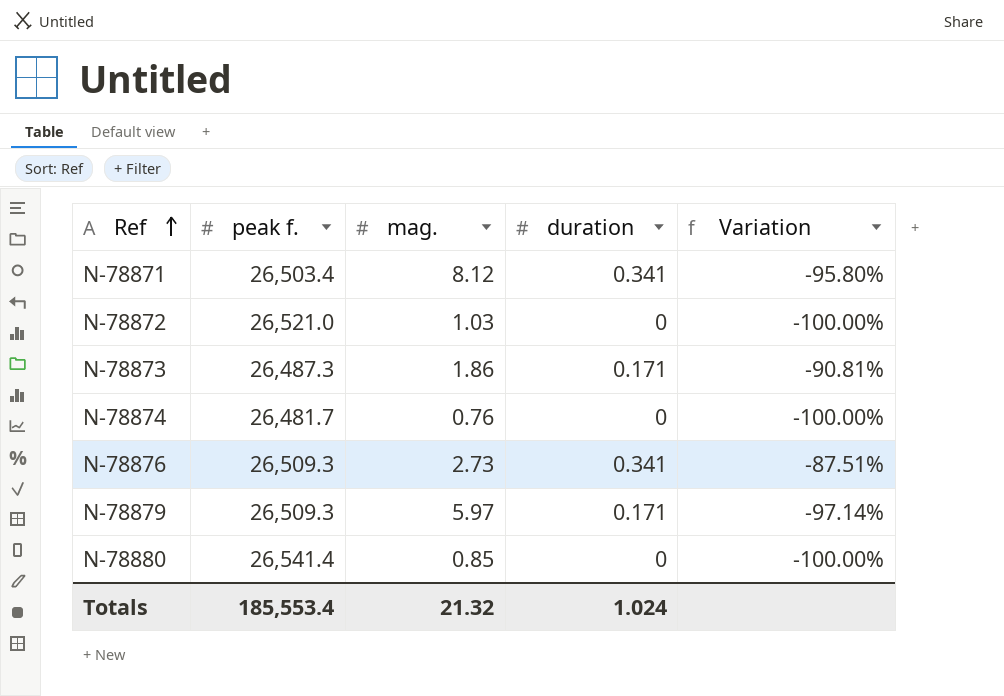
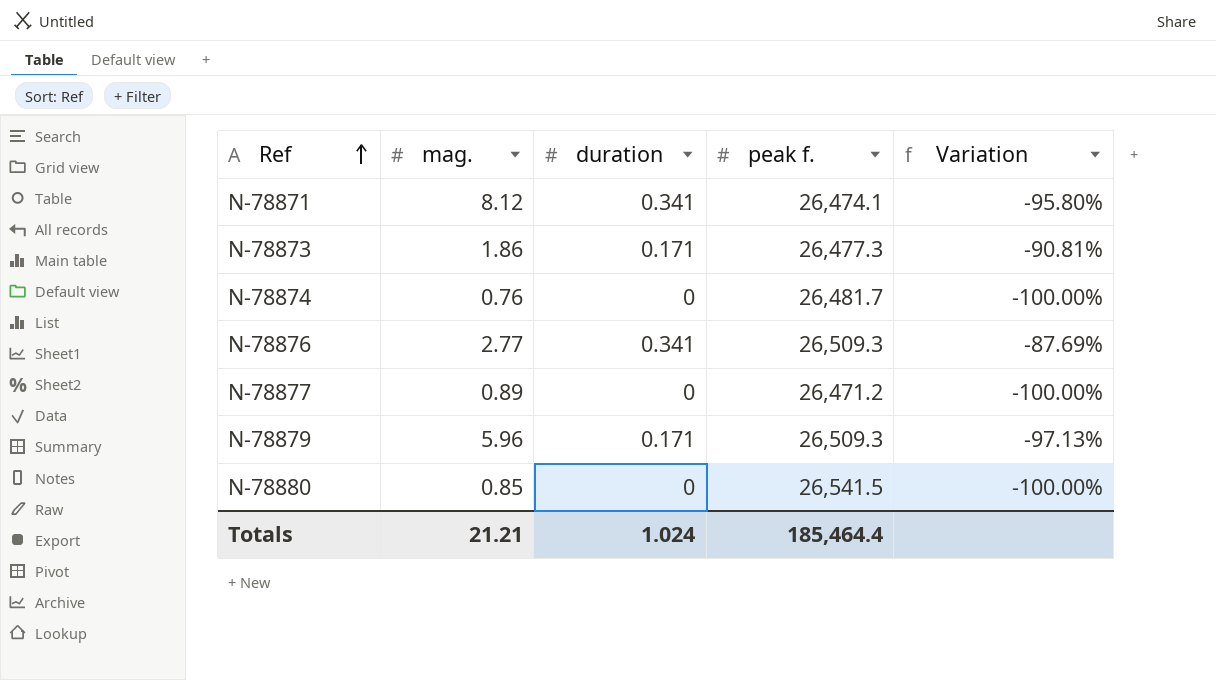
column peak f. | position: 2 -> 4
row N-78872: 26,521.0 | 1.03 | 0 | -100.00% -> none
N-78871 | peak f.: 26,503.4 -> 26,474.1
N-78873 | peak f.: 26,487.3 -> 26,477.3
N-78876 | mag.: 2.73 -> 2.77
N-78876 | Variation: -87.51% -> -87.69%
row N-78877: none -> 0.89 | 0 | 26,471.2 | -100.00%
N-78879 | mag.: 5.97 -> 5.96
N-78879 | Variation: -97.14% -> -97.13%
N-78880 | peak f.: 26,541.4 -> 26,541.5
Totals | mag.: 21.32 -> 21.21
Totals | peak f.: 185,553.4 -> 185,464.4

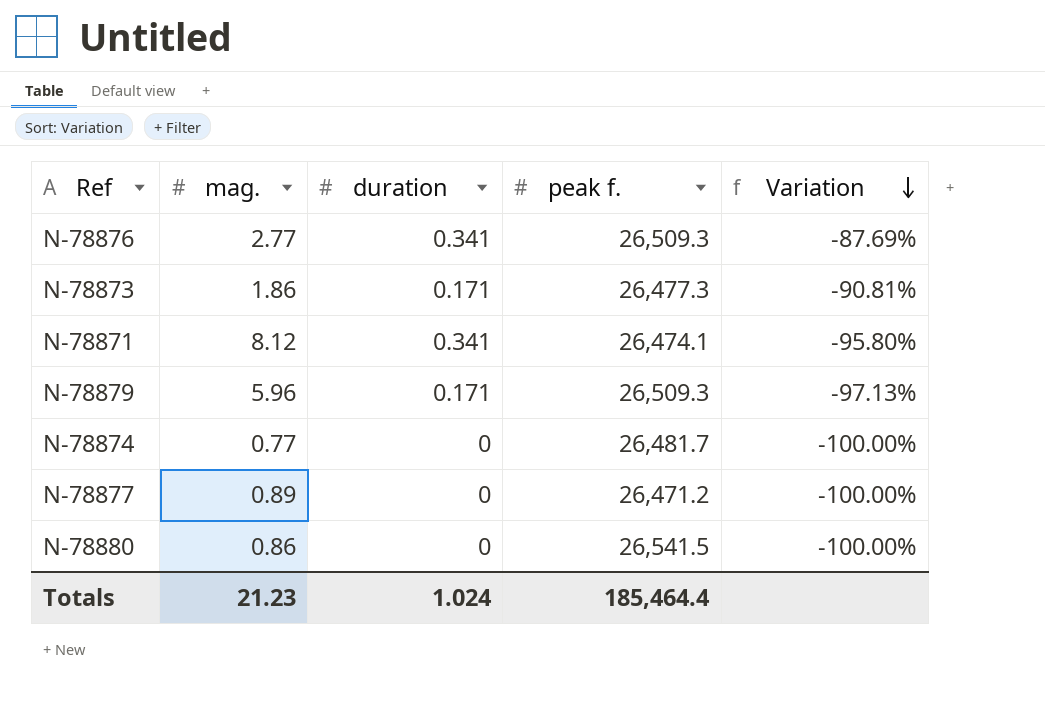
row order: Ref ascending -> Variation descending
N-78874 | mag.: 0.76 -> 0.77
N-78880 | mag.: 0.85 -> 0.86
Totals | mag.: 21.21 -> 21.23

